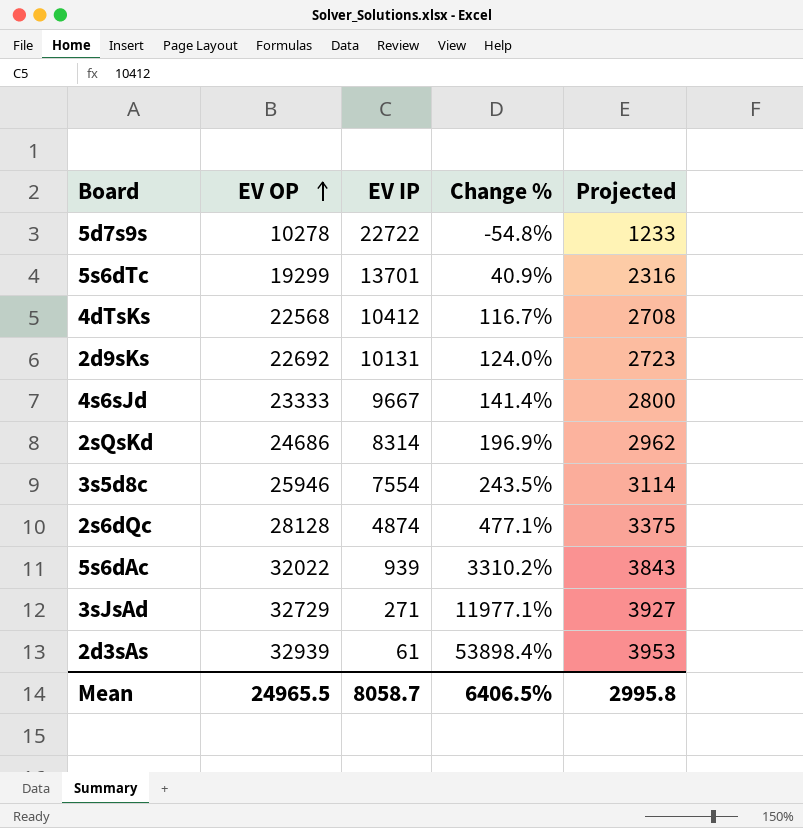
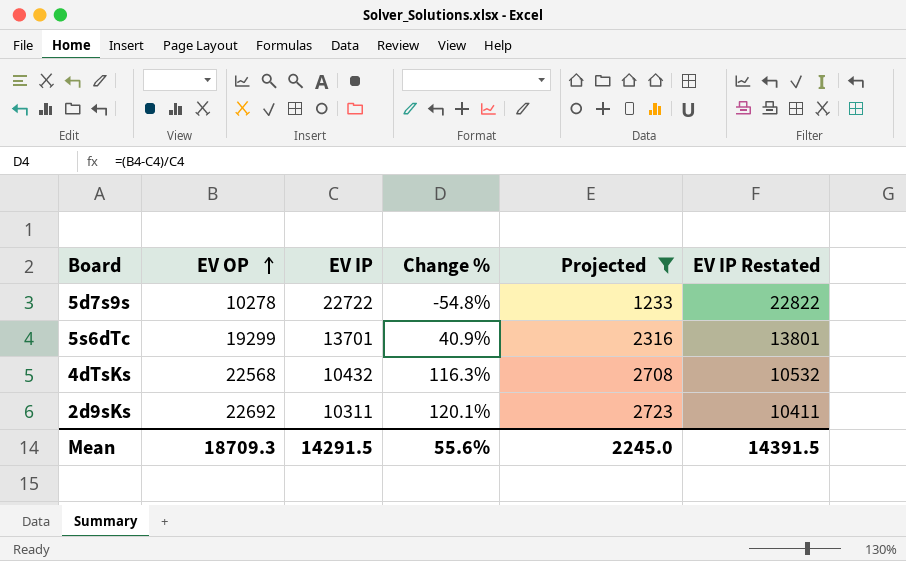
filter: none -> Projected <= 2723
column EV IP Restated | formula: none -> [EV IP] + 100
4dTsKs | EV IP: 10412 -> 10432
4dTsKs | Change %: 116.7% -> 116.3%
2d9sKs | EV IP: 10131 -> 10311
2d9sKs | Change %: 124.0% -> 120.1%
Mean | EV OP: 24965.5 -> 18709.3
Mean | EV IP: 8058.7 -> 14291.5
Mean | Change %: 6406.5% -> 55.6%
Mean | Projected: 2995.8 -> 2245.0

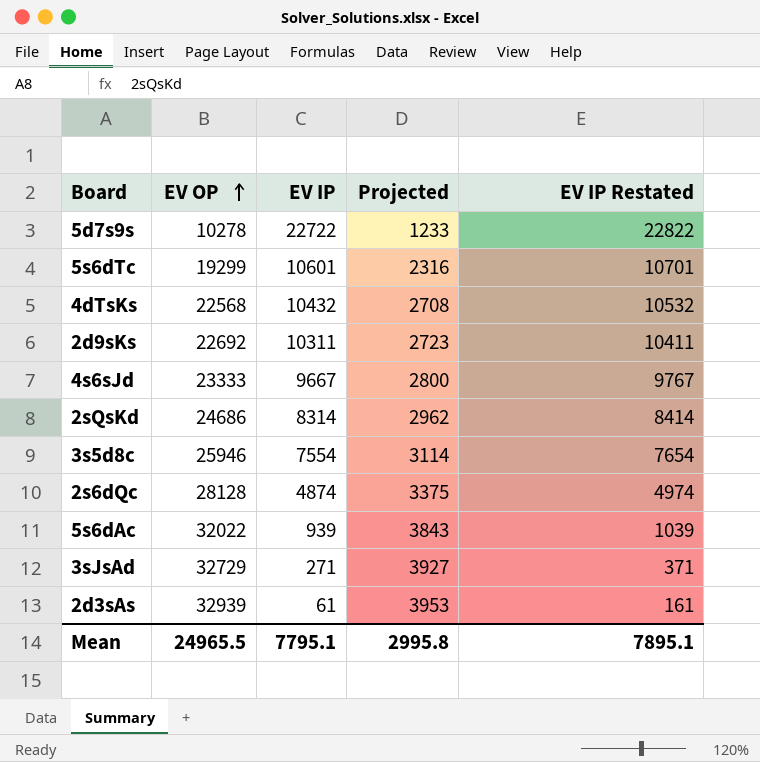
filter: Projected <= 2723 -> none
column Change % | formula: ([EV OP] - [EV IP]) / [EV IP] -> none
5s6dTc | EV IP: 13701 -> 10601
5s6dTc | EV IP Restated: 13801 -> 10701
Mean | EV OP: 18709.3 -> 24965.5
Mean | EV IP: 14291.5 -> 7795.1
Mean | Projected: 2245.0 -> 2995.8
Mean | EV IP Restated: 14391.5 -> 7895.1

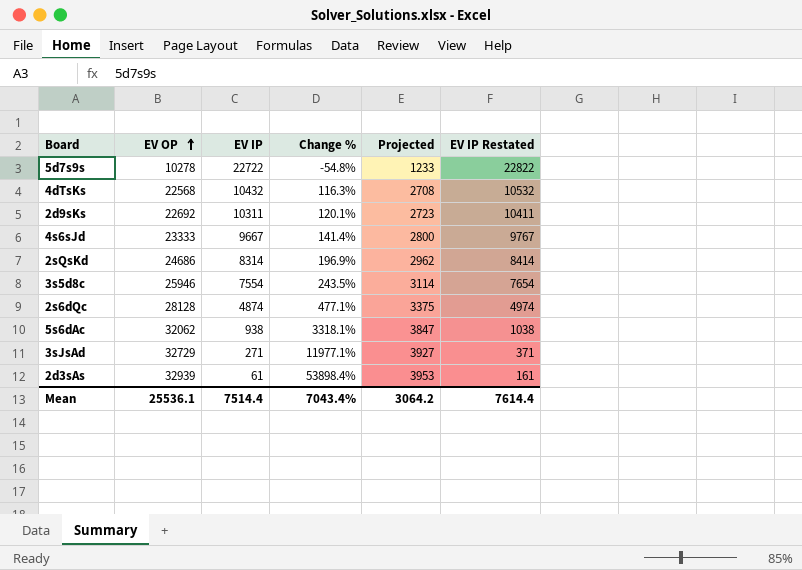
column Change % | formula: none -> ([EV OP] - [EV IP]) / [EV IP]
row 5s6dTc: 19299 | 10601 | 2316 | 10701 -> none
5s6dAc | EV OP: 32022 -> 32062
5s6dAc | EV IP: 939 -> 938
5s6dAc | Projected: 3843 -> 3847
5s6dAc | EV IP Restated: 1039 -> 1038
Mean | EV OP: 24965.5 -> 25536.1
Mean | EV IP: 7795.1 -> 7514.4
Mean | Projected: 2995.8 -> 3064.2
Mean | EV IP Restated: 7895.1 -> 7614.4

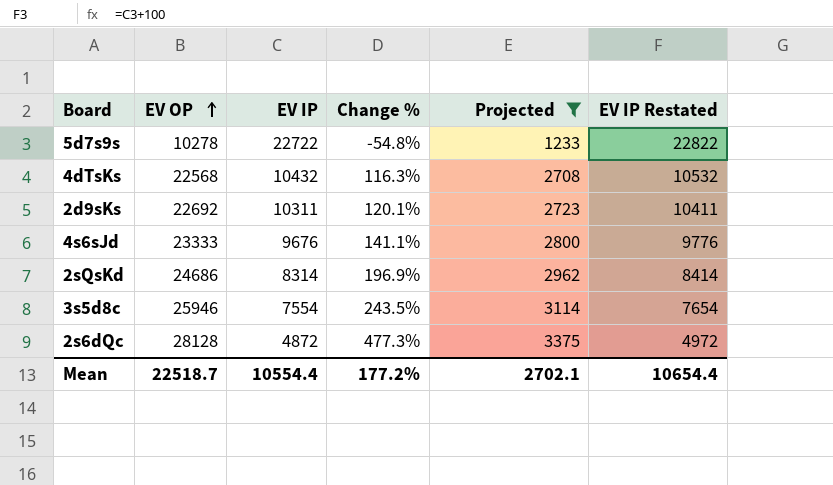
filter: none -> Projected <= 3375
4s6sJd | EV IP: 9667 -> 9676
4s6sJd | Change %: 141.4% -> 141.1%
4s6sJd | EV IP Restated: 9767 -> 9776
2s6dQc | EV IP: 4874 -> 4872
2s6dQc | Change %: 477.1% -> 477.3%
2s6dQc | EV IP Restated: 4974 -> 4972
Mean | EV OP: 25536.1 -> 22518.7
Mean | EV IP: 7514.4 -> 10554.4
Mean | Change %: 7043.4% -> 177.2%
Mean | Projected: 3064.2 -> 2702.1
Mean | EV IP Restated: 7614.4 -> 10654.4

